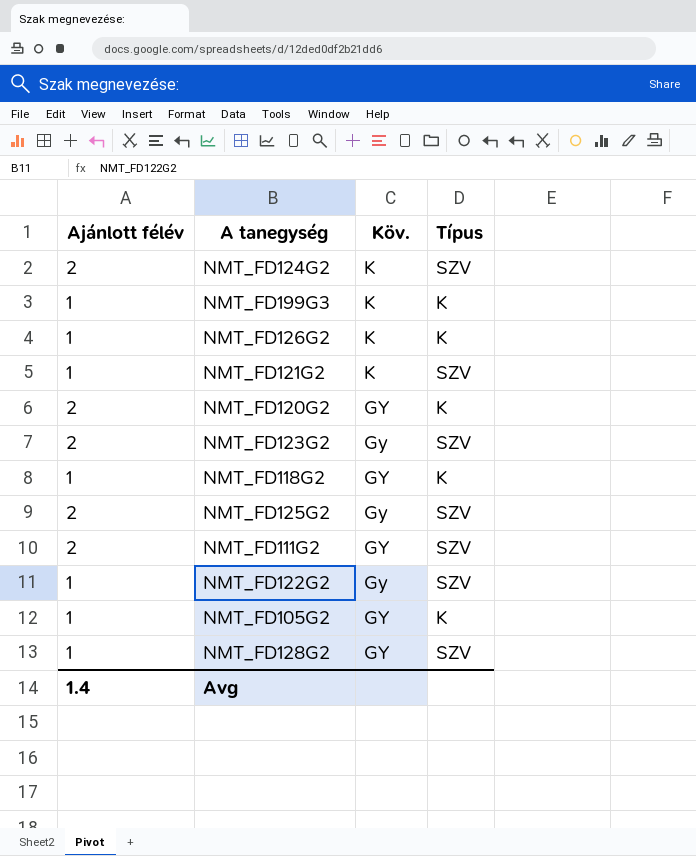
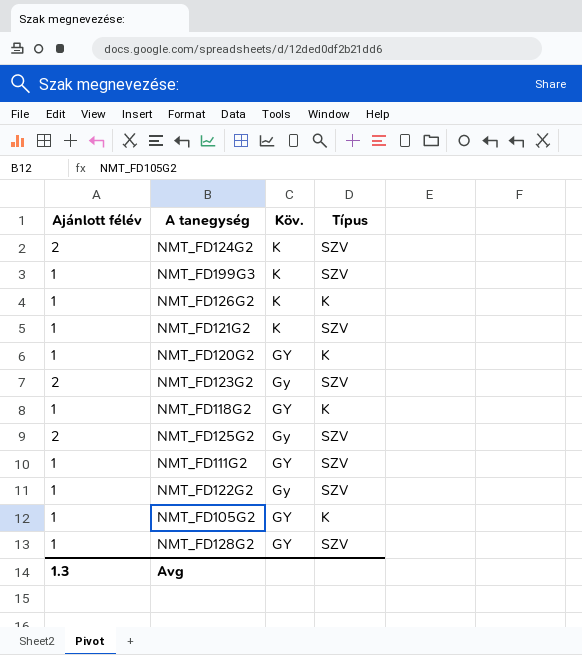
NMT_FD199G3 | Típus: K -> SZV
NMT_FD120G2 | Ajánlott félév: 2 -> 1
NMT_FD111G2 | Ajánlott félév: 2 -> 1
Avg | Ajánlott félév: 1.4 -> 1.3

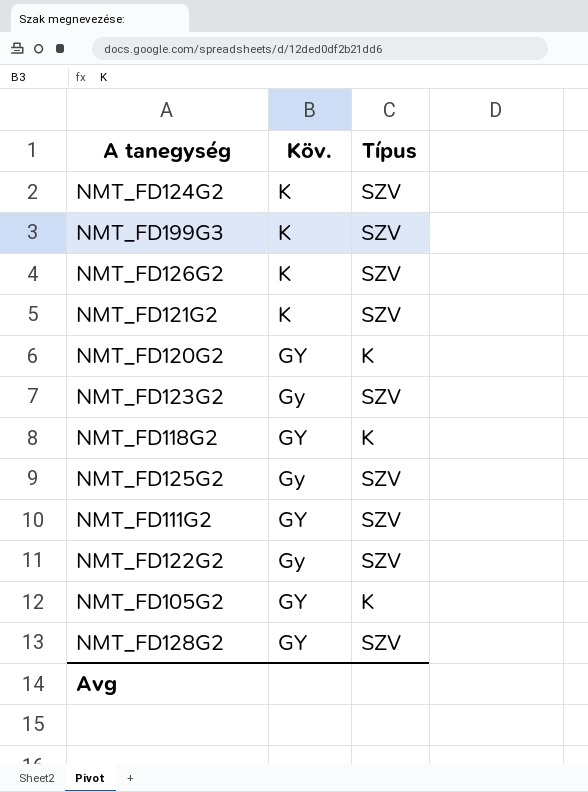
column Ajánlott félév | position: 1 -> none
NMT_FD126G2 | Típus: K -> SZV

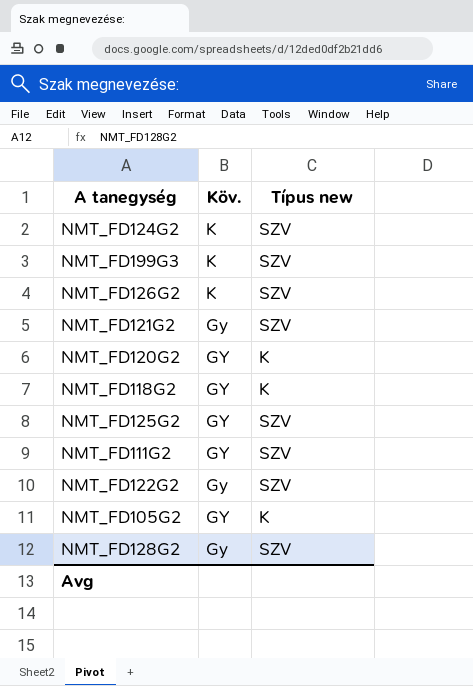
column name: Típus -> Típus new
row NMT_FD123G2: Gy | SZV -> none
NMT_FD121G2 | Köv.: K -> Gy
NMT_FD125G2 | Köv.: Gy -> GY
NMT_FD128G2 | Köv.: GY -> Gy

